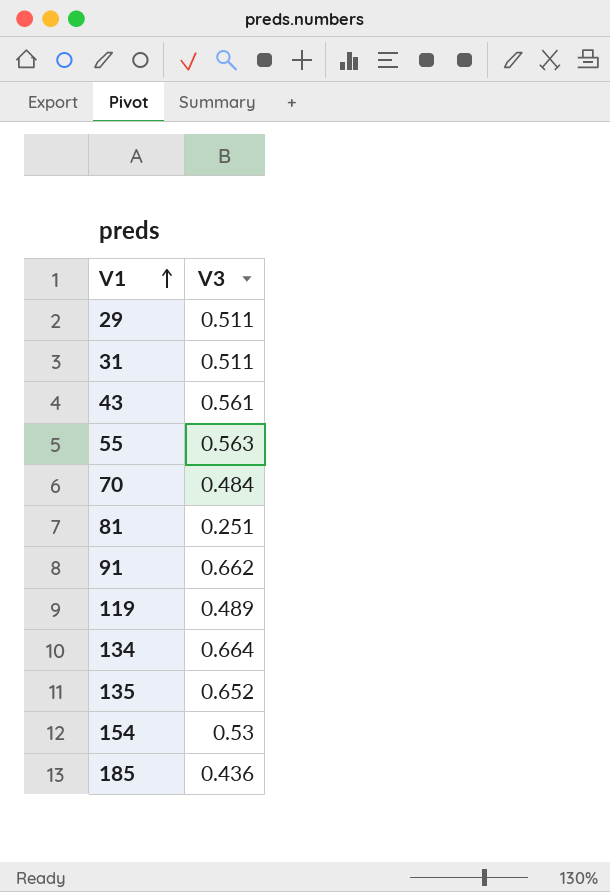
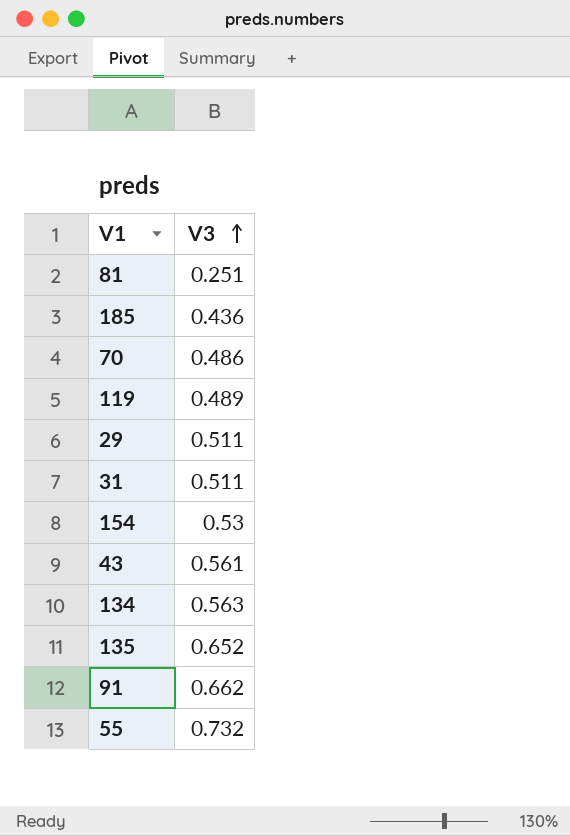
row order: V1 ascending -> V3 ascending
70 | V3: 0.484 -> 0.486
134 | V3: 0.664 -> 0.563
55 | V3: 0.563 -> 0.732

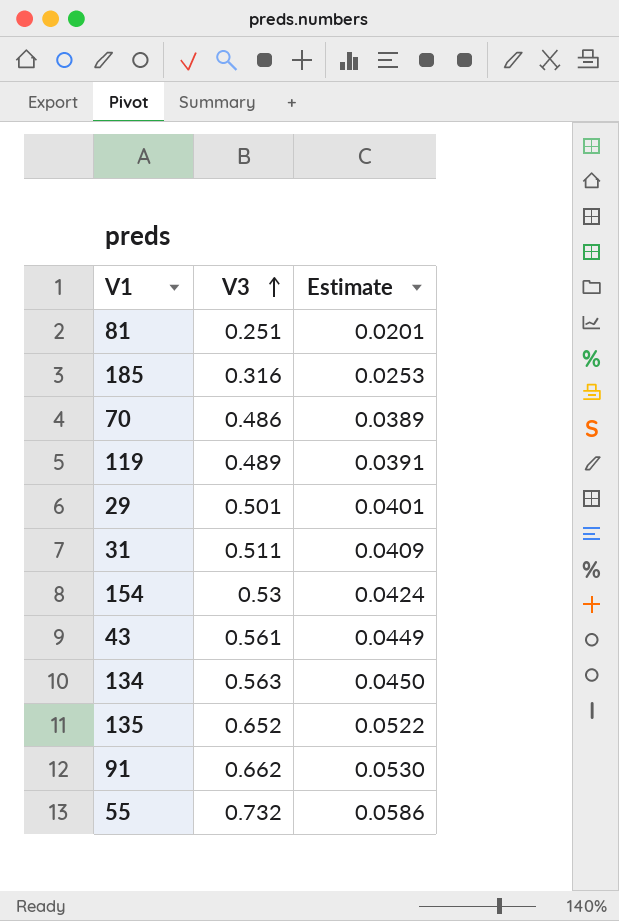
column Estimate | formula: none -> [V3] * 0.08
185 | V3: 0.436 -> 0.316
29 | V3: 0.511 -> 0.501

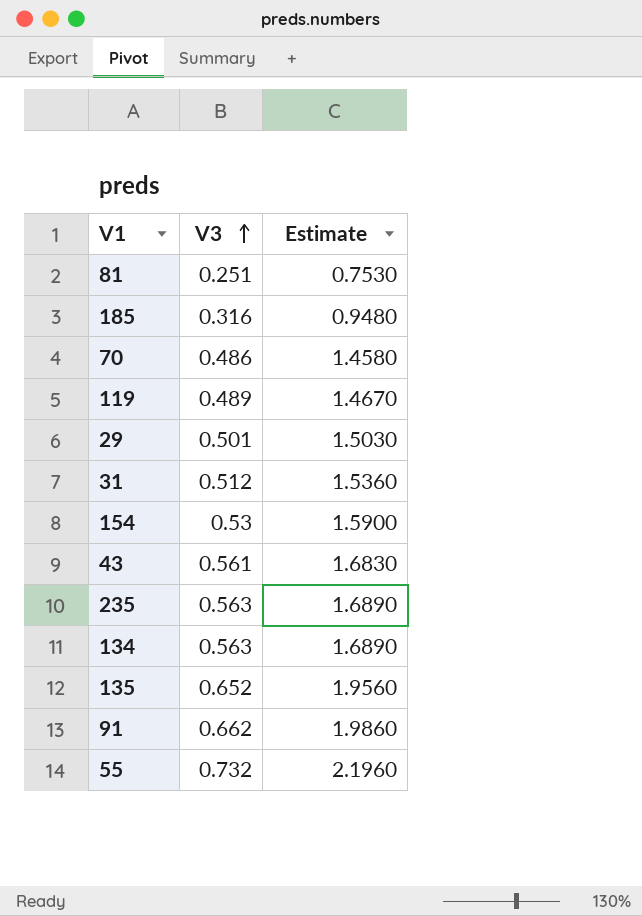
column Estimate | formula: [V3] * 0.08 -> [V3] * 3
31 | V3: 0.511 -> 0.512
row 235: none -> 0.563 | 1.6890

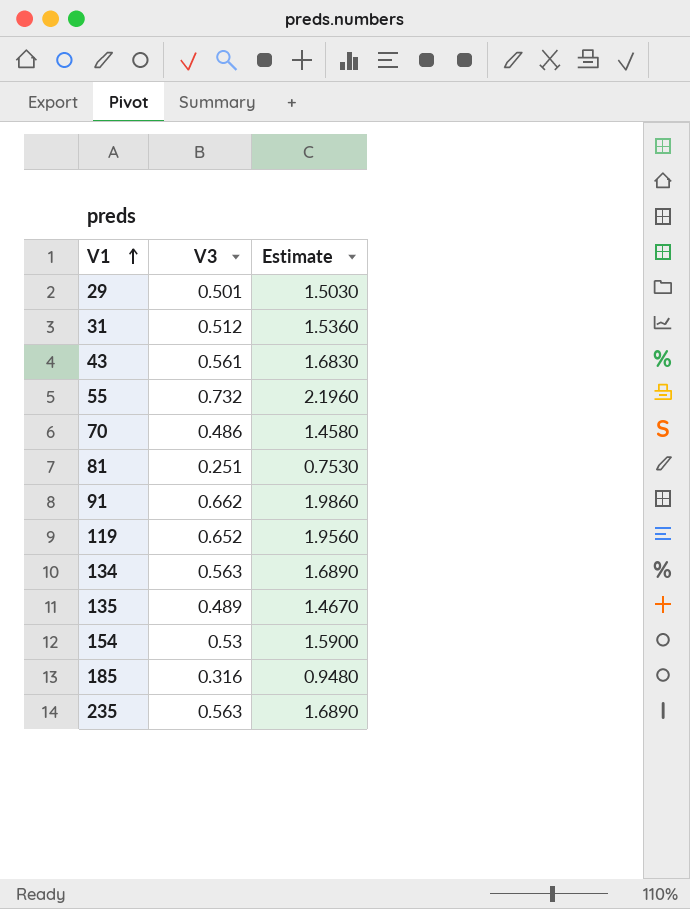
row order: V3 ascending -> V1 ascending
119 | V3: 0.489 -> 0.652
119 | Estimate: 1.4670 -> 1.9560
135 | V3: 0.652 -> 0.489
135 | Estimate: 1.9560 -> 1.4670

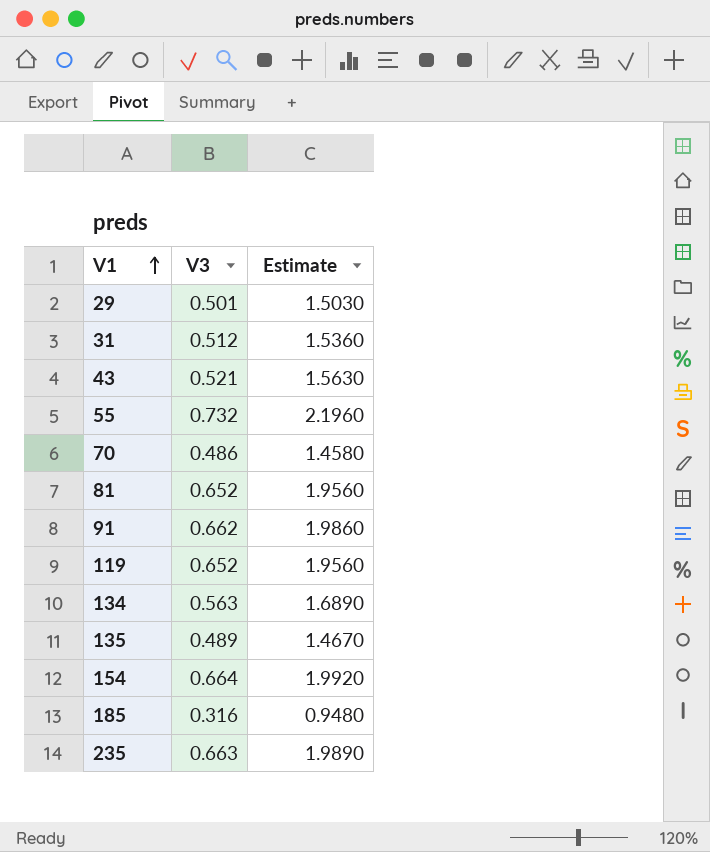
43 | V3: 0.561 -> 0.521
43 | Estimate: 1.6830 -> 1.5630
81 | V3: 0.251 -> 0.652
81 | Estimate: 0.7530 -> 1.9560
154 | V3: 0.53 -> 0.664
154 | Estimate: 1.5900 -> 1.9920
235 | V3: 0.563 -> 0.663
235 | Estimate: 1.6890 -> 1.9890

